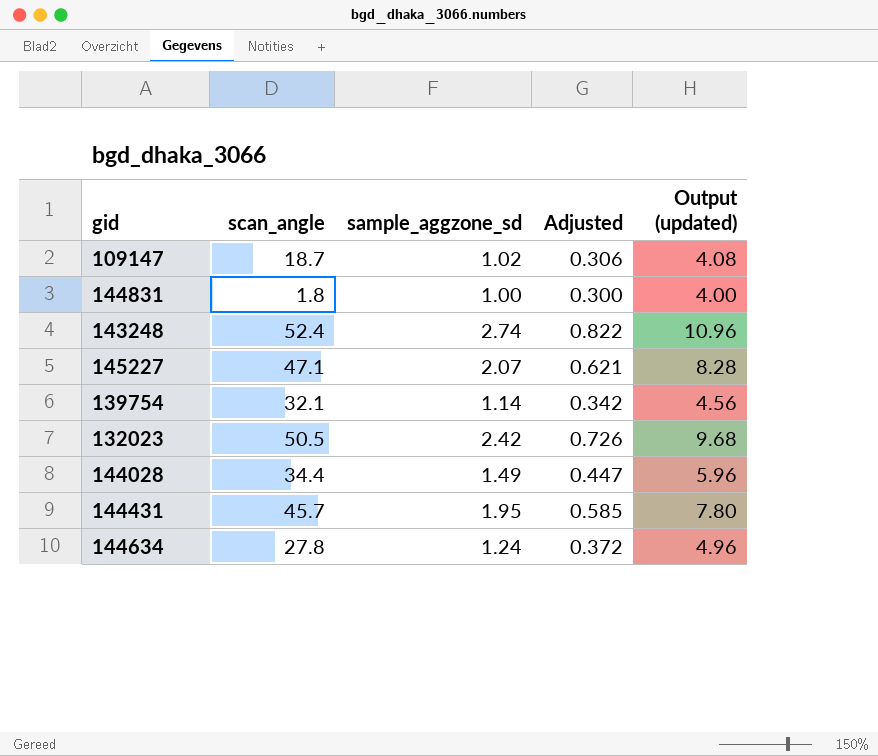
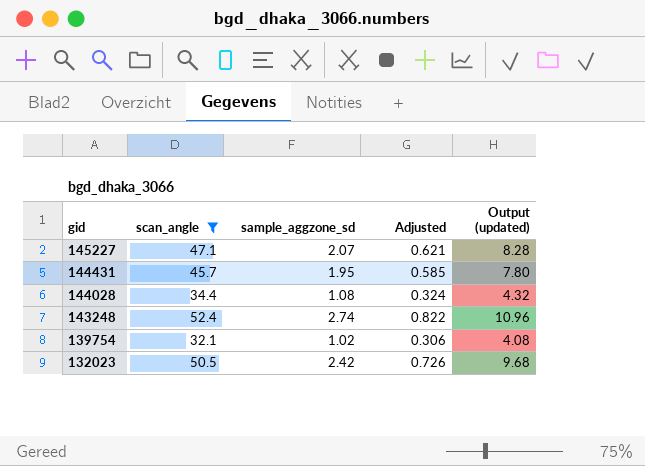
filter: none -> scan_angle >= 32.1
row order: none -> gid descending
144028 | sample_aggzone_sd: 1.49 -> 1.08
144028 | Adjusted: 0.447 -> 0.324
144028 | Output (updated): 5.96 -> 4.32
139754 | sample_aggzone_sd: 1.14 -> 1.02
139754 | Adjusted: 0.342 -> 0.306
139754 | Output (updated): 4.56 -> 4.08

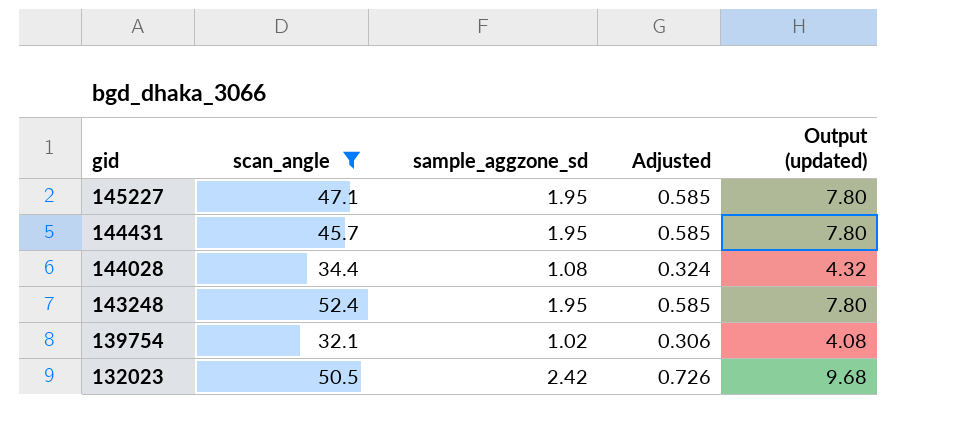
145227 | sample_aggzone_sd: 2.07 -> 1.95
145227 | Adjusted: 0.621 -> 0.585
145227 | Output (updated): 8.28 -> 7.80
143248 | sample_aggzone_sd: 2.74 -> 1.95
143248 | Adjusted: 0.822 -> 0.585
143248 | Output (updated): 10.96 -> 7.80

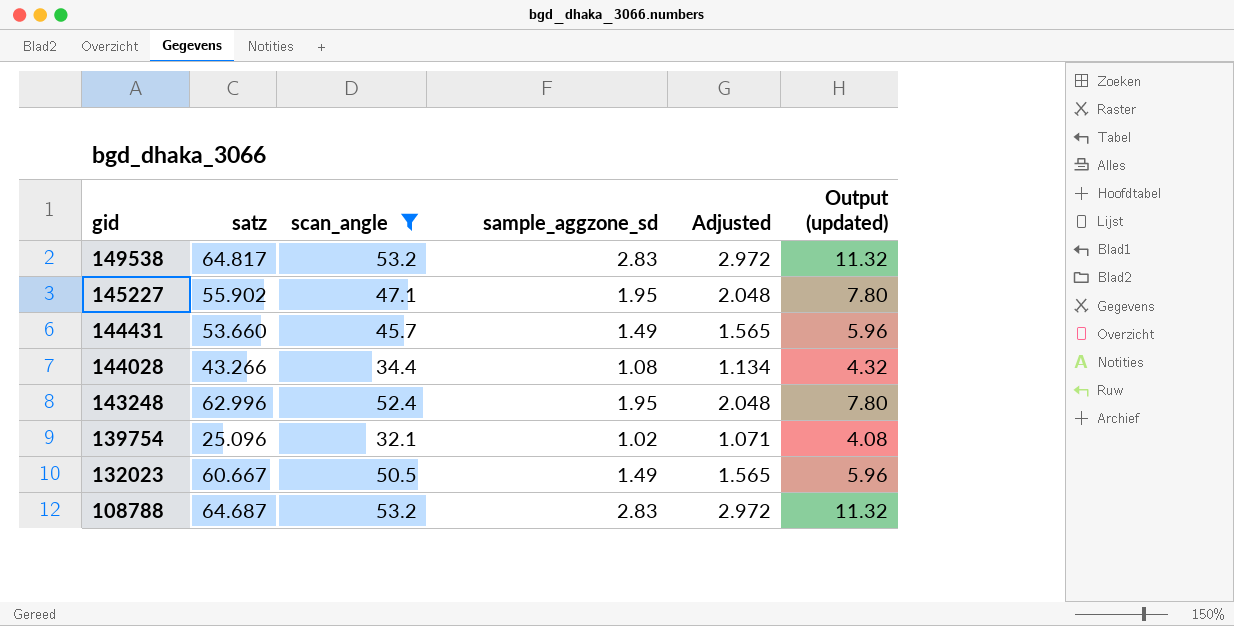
column satz | position: none -> 2
column Adjusted | formula: [sample_aggzone_sd] * 0.3 -> [sample_aggzone_sd] * 1.05
row 149538: none -> 64.817 | 53.2 | 2.83 | 2.972 | 11.32
144431 | sample_aggzone_sd: 1.95 -> 1.49
144431 | Output (updated): 7.80 -> 5.96
132023 | sample_aggzone_sd: 2.42 -> 1.49
132023 | Output (updated): 9.68 -> 5.96
row 108788: none -> 64.687 | 53.2 | 2.83 | 2.972 | 11.32

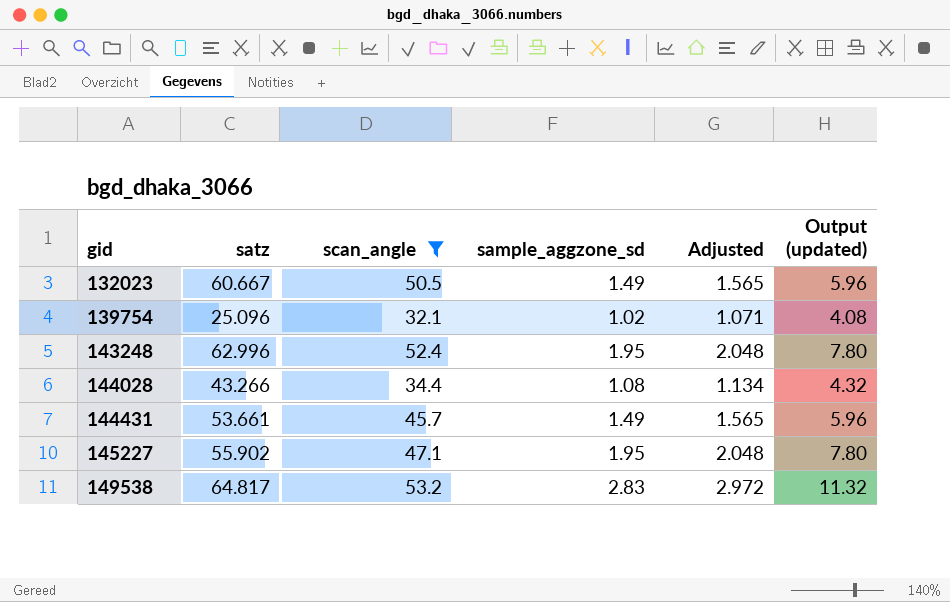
row order: gid descending -> gid ascending
row 108788: 64.687 | 53.2 | 2.83 | 2.972 | 11.32 -> none
144431 | satz: 53.660 -> 53.661

